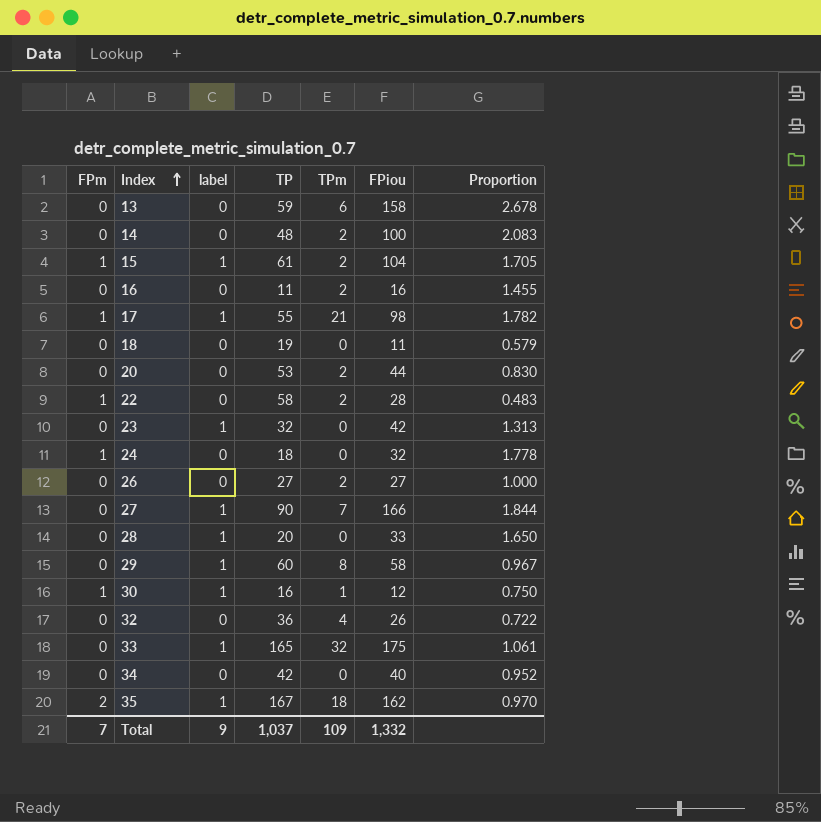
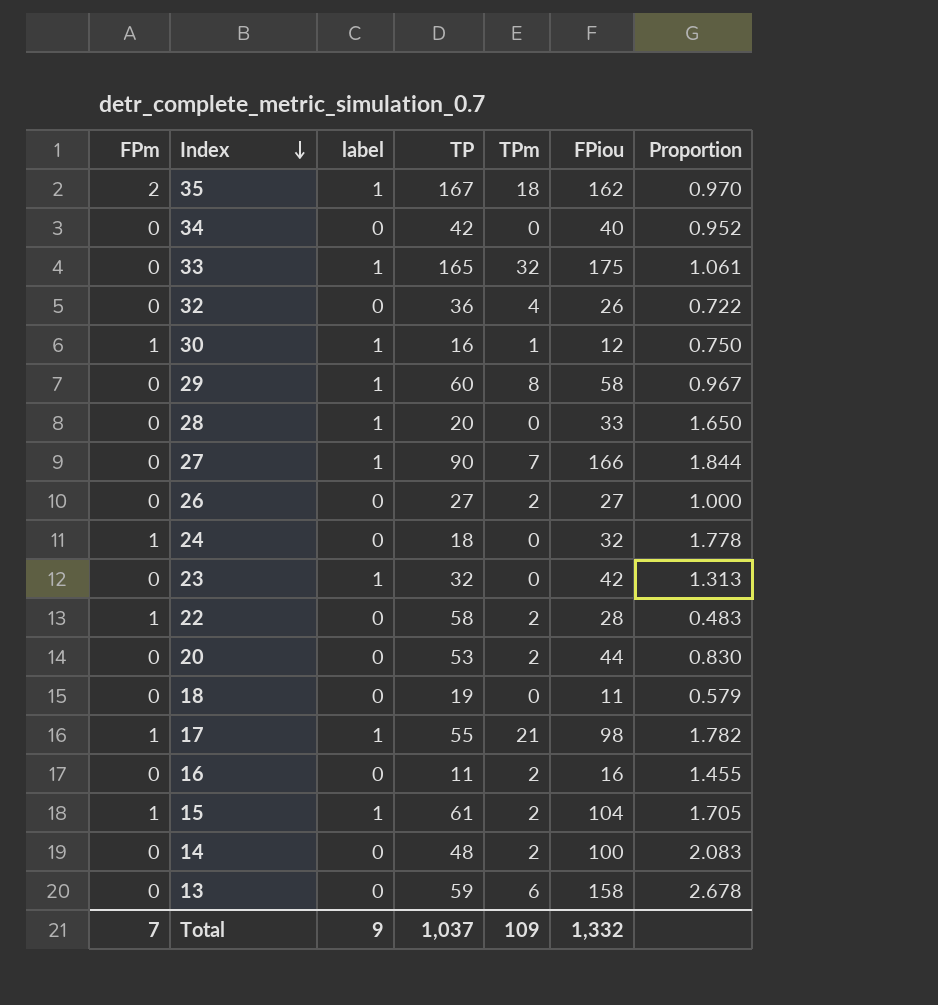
row order: Index ascending -> Index descending

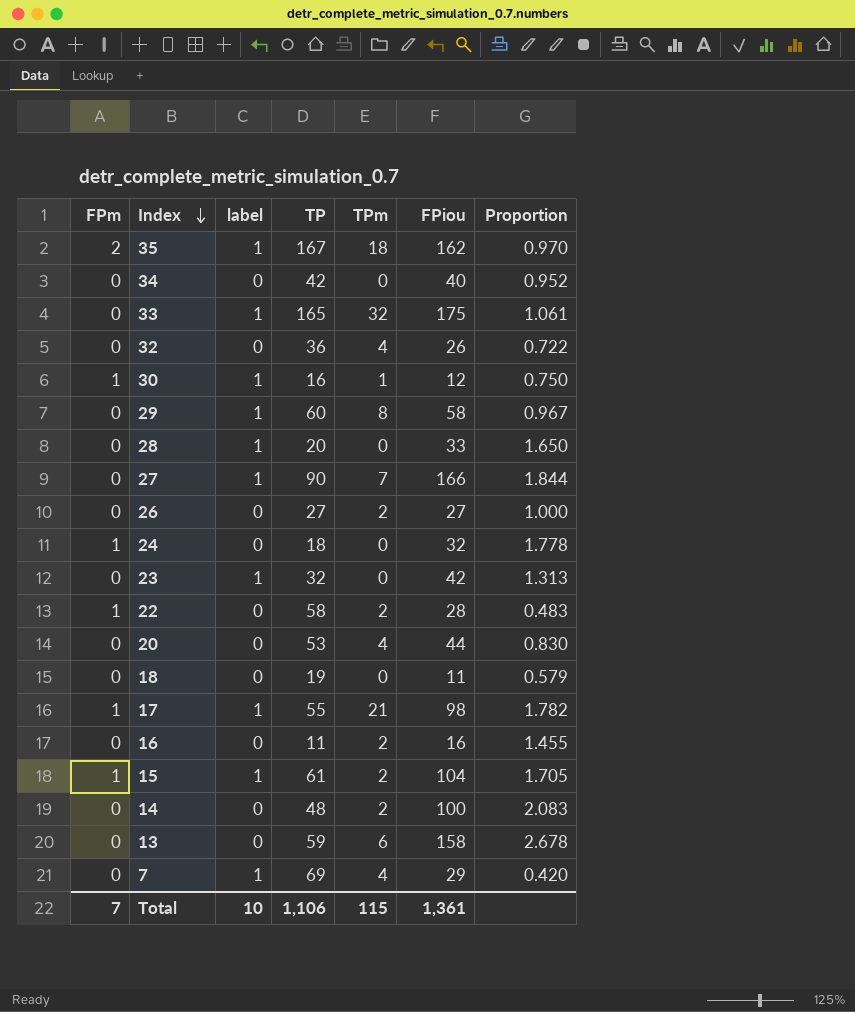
20 | TPm: 2 -> 4
row 7: none -> 0 | 1 | 69 | 4 | 29 | 0.420
Total | label: 9 -> 10
Total | TP: 1,037 -> 1,106
Total | TPm: 109 -> 115
Total | FPiou: 1,332 -> 1,361

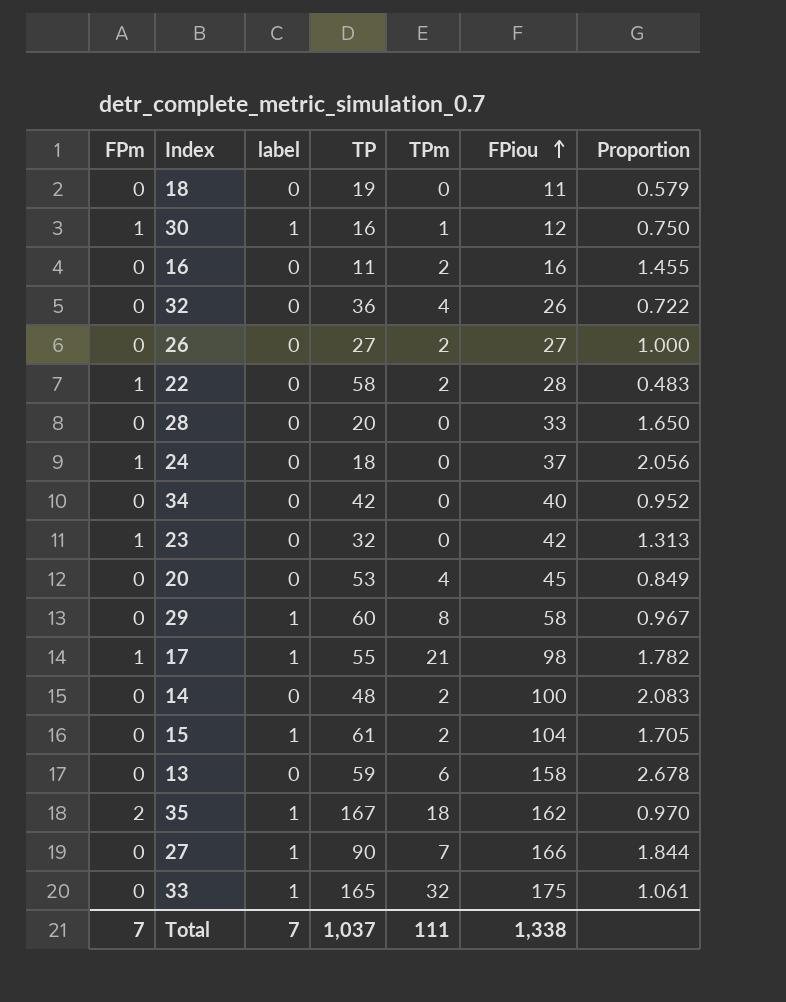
row order: Index descending -> FPiou ascending
row 7: 0 | 1 | 69 | 4 | 29 | 0.420 -> none
28 | label: 1 -> 0
24 | FPiou: 32 -> 37
24 | Proportion: 1.778 -> 2.056
23 | FPm: 0 -> 1
23 | label: 1 -> 0
20 | FPiou: 44 -> 45
20 | Proportion: 0.830 -> 0.849
15 | FPm: 1 -> 0
Total | label: 10 -> 7
Total | TP: 1,106 -> 1,037
Total | TPm: 115 -> 111
Total | FPiou: 1,361 -> 1,338

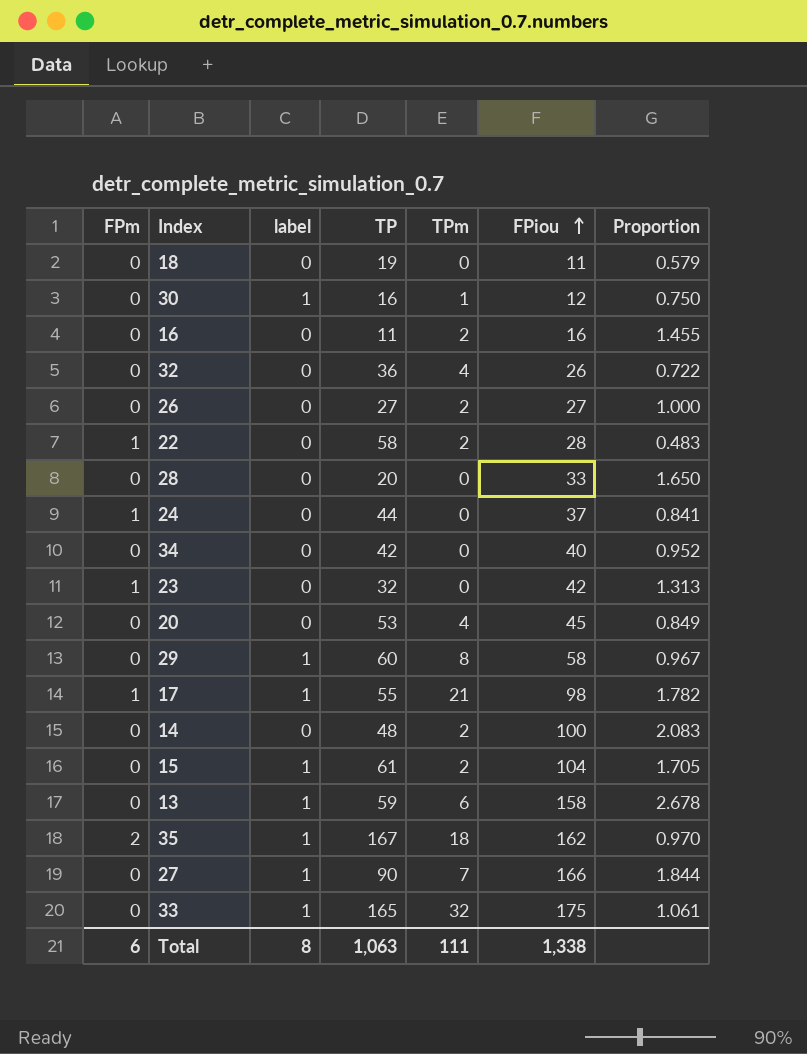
30 | FPm: 1 -> 0
24 | TP: 18 -> 44
24 | Proportion: 2.056 -> 0.841
13 | label: 0 -> 1
Total | FPm: 7 -> 6
Total | label: 7 -> 8
Total | TP: 1,037 -> 1,063

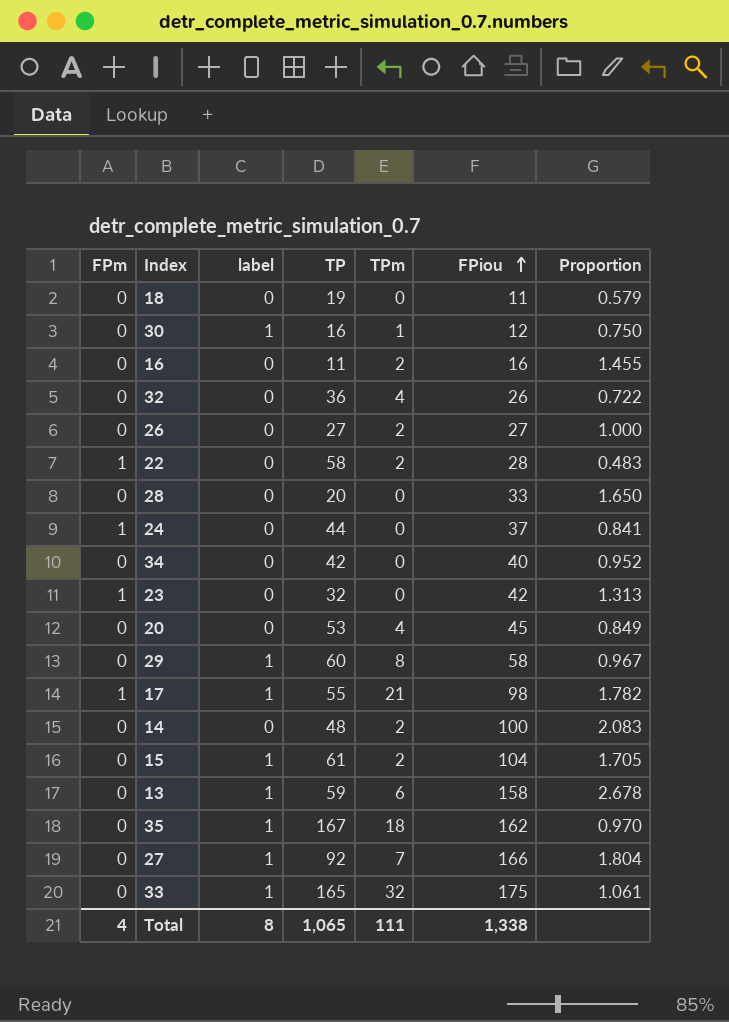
35 | FPm: 2 -> 0
27 | TP: 90 -> 92
27 | Proportion: 1.844 -> 1.804
Total | FPm: 6 -> 4
Total | TP: 1,063 -> 1,065

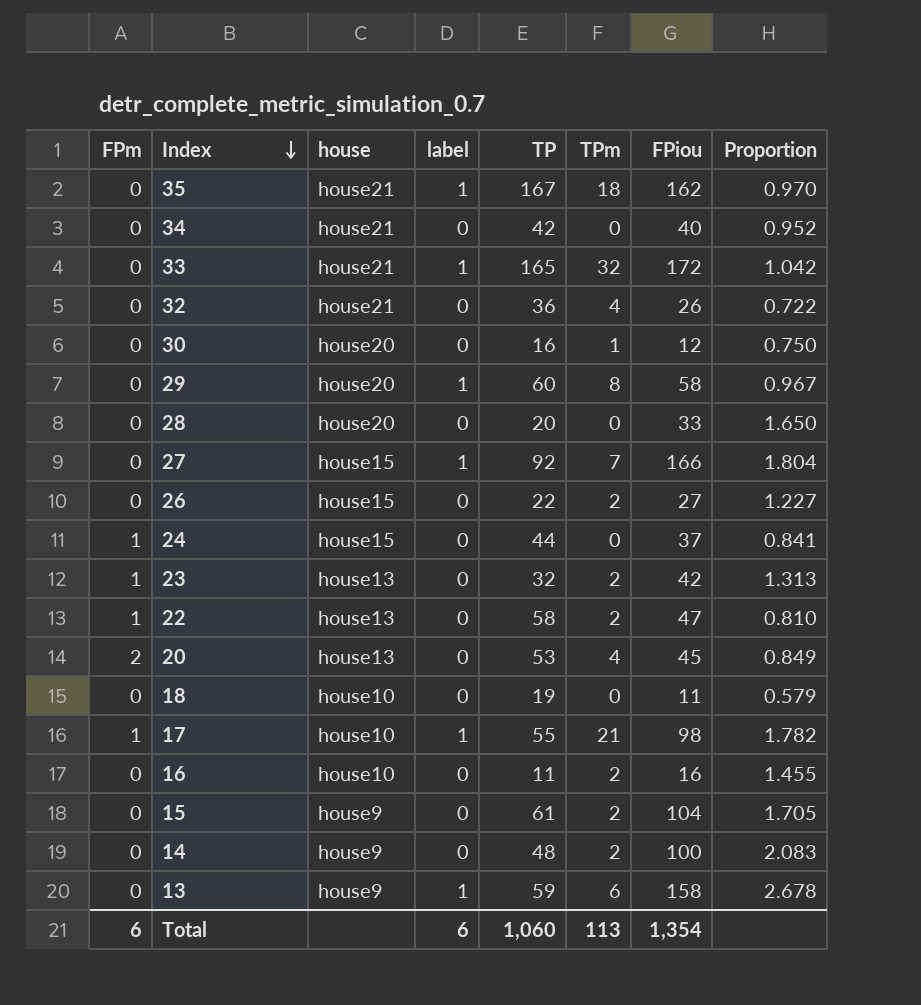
row order: FPiou ascending -> Index descending
column house | position: none -> 3
33 | FPiou: 175 -> 172
33 | Proportion: 1.061 -> 1.042
30 | label: 1 -> 0
26 | TP: 27 -> 22
26 | Proportion: 1.000 -> 1.227
23 | TPm: 0 -> 2
22 | FPiou: 28 -> 47
22 | Proportion: 0.483 -> 0.810
20 | FPm: 0 -> 2
15 | label: 1 -> 0
Total | FPm: 4 -> 6
Total | label: 8 -> 6
Total | TP: 1,065 -> 1,060
Total | TPm: 111 -> 113
Total | FPiou: 1,338 -> 1,354

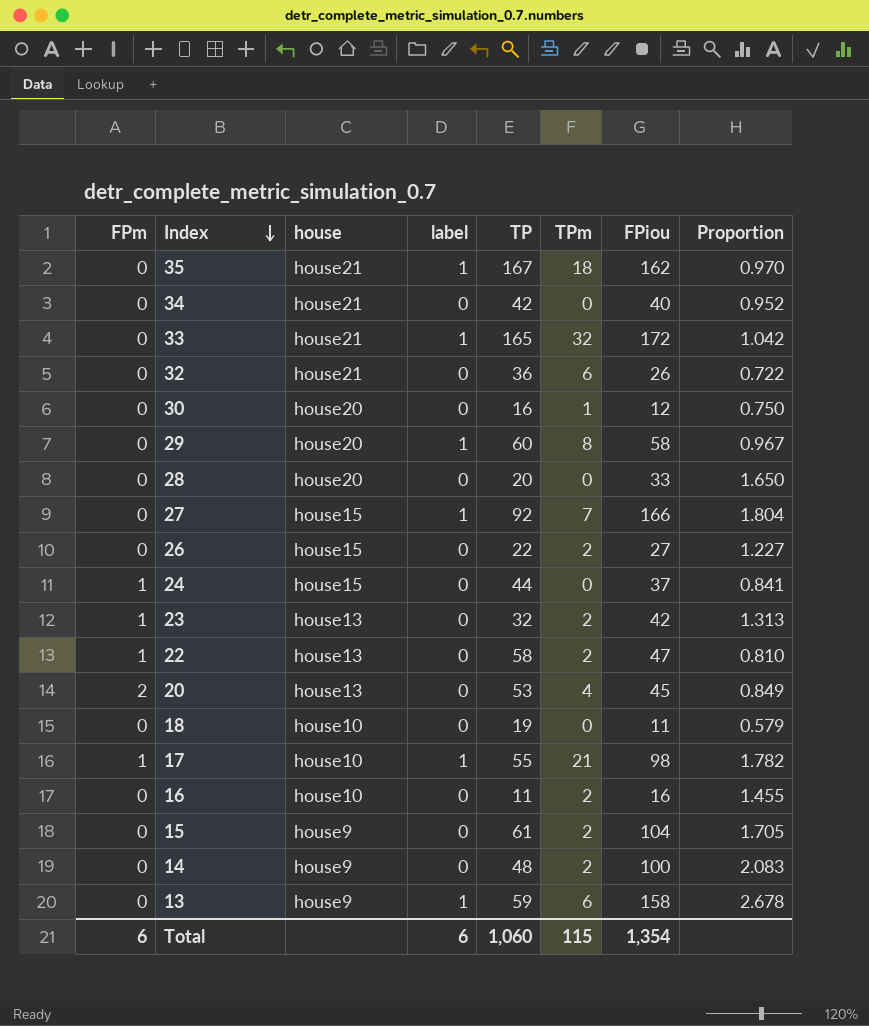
32 | TPm: 4 -> 6
Total | TPm: 113 -> 115

